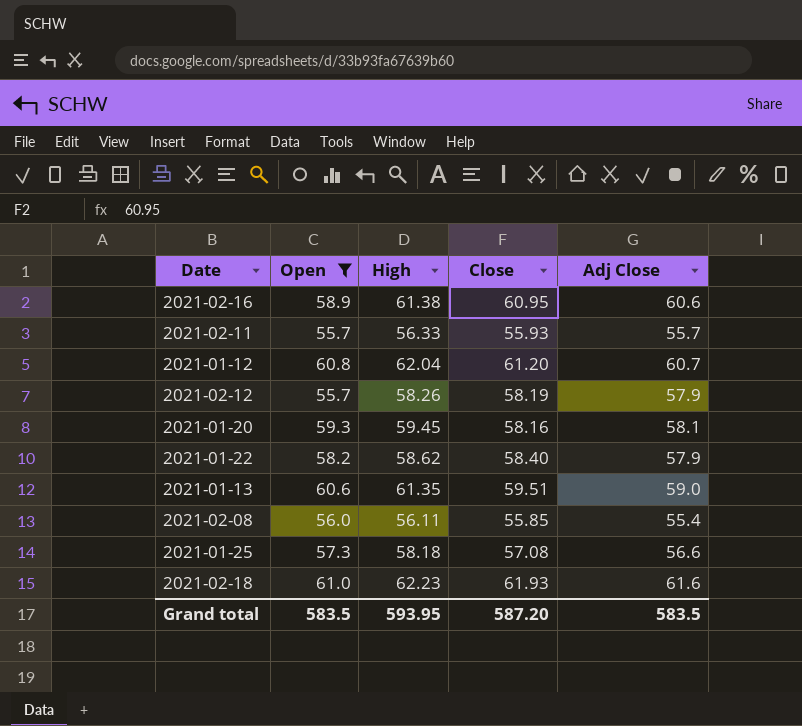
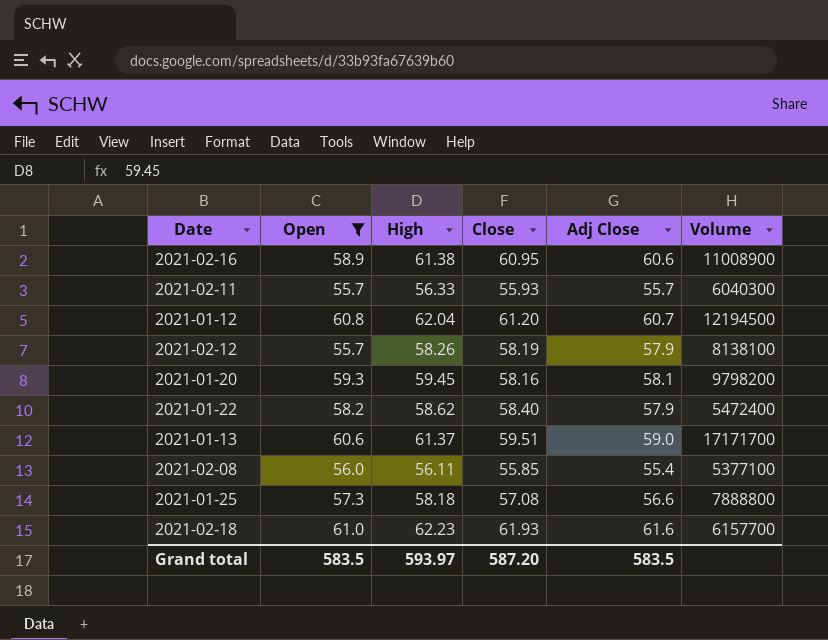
column Volume | position: none -> 6
2021-01-13 | High: 61.35 -> 61.37
Grand total | High: 593.95 -> 593.97

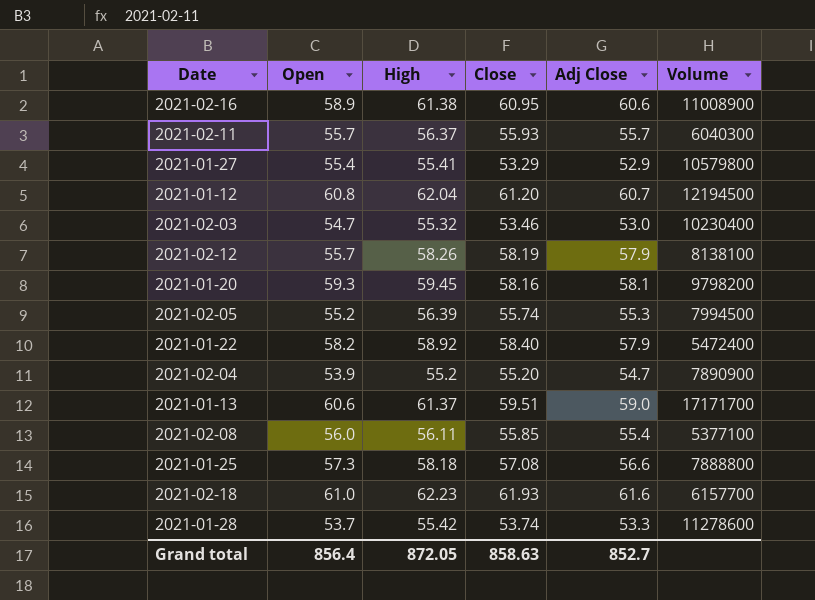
filter: Open >= 55.7 -> none
2021-02-11 | High: 56.33 -> 56.37
2021-01-22 | High: 58.62 -> 58.92
Grand total | Open: 583.5 -> 856.4
Grand total | High: 593.97 -> 872.05
Grand total | Close: 587.20 -> 858.63
Grand total | Adj Close: 583.5 -> 852.7

